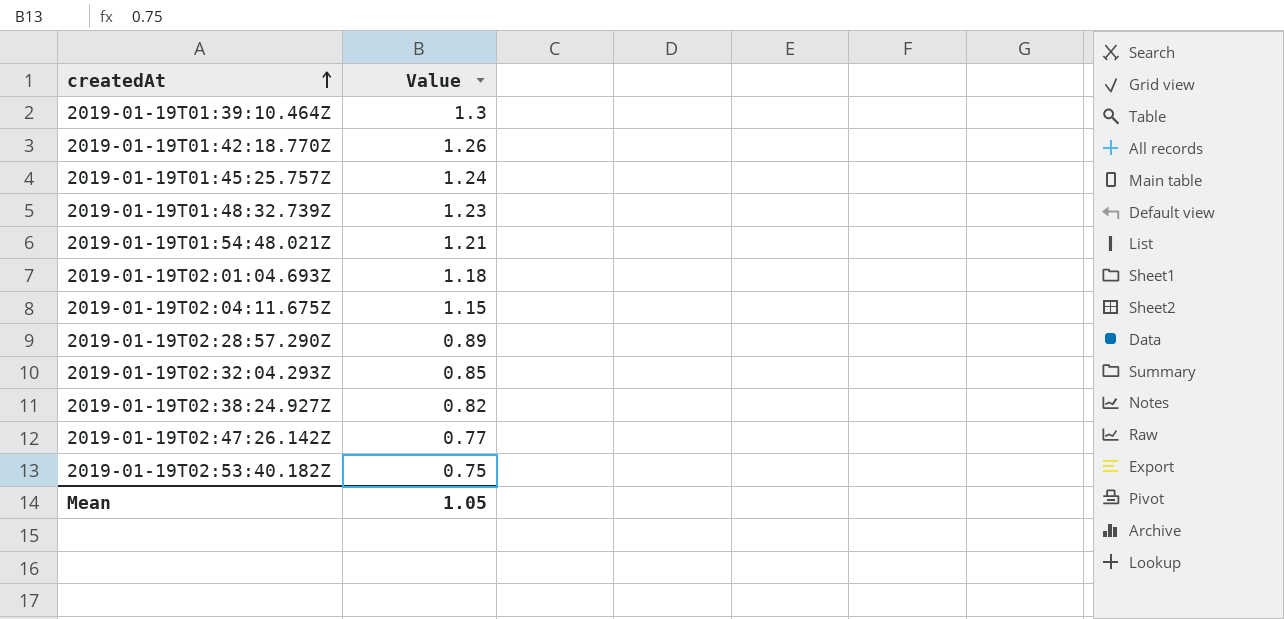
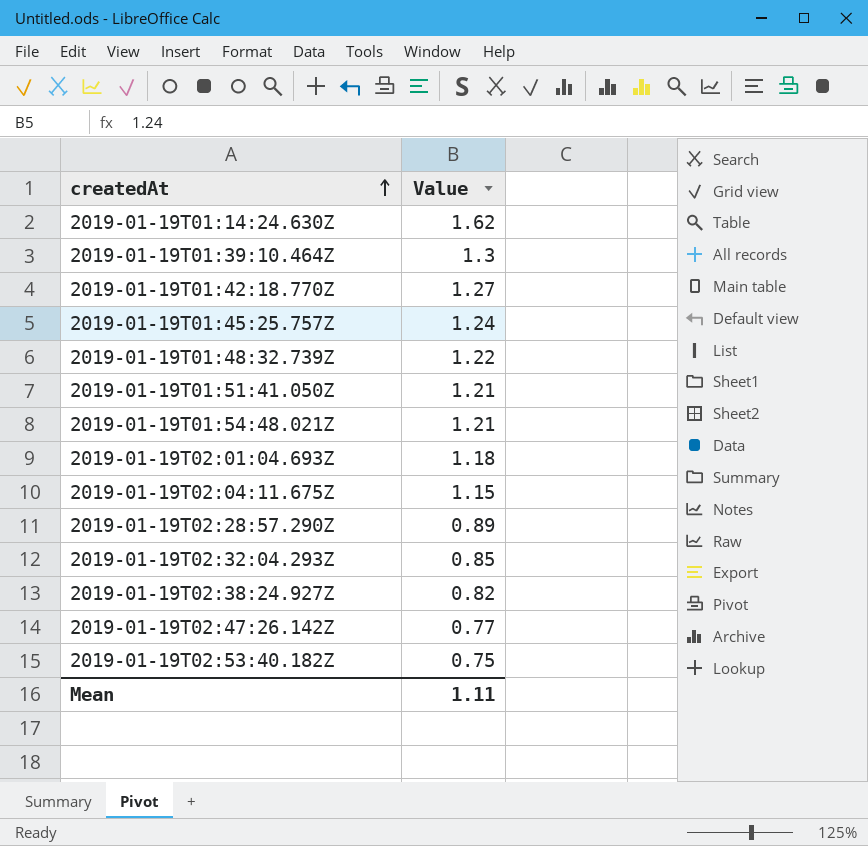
row 2019-01-19T01:14:24.630Z: none -> 1.62
2019-01-19T01:42:18.770Z | Value: 1.26 -> 1.27
2019-01-19T01:48:32.739Z | Value: 1.23 -> 1.22
row 2019-01-19T01:51:41.050Z: none -> 1.21
Mean | Value: 1.05 -> 1.11

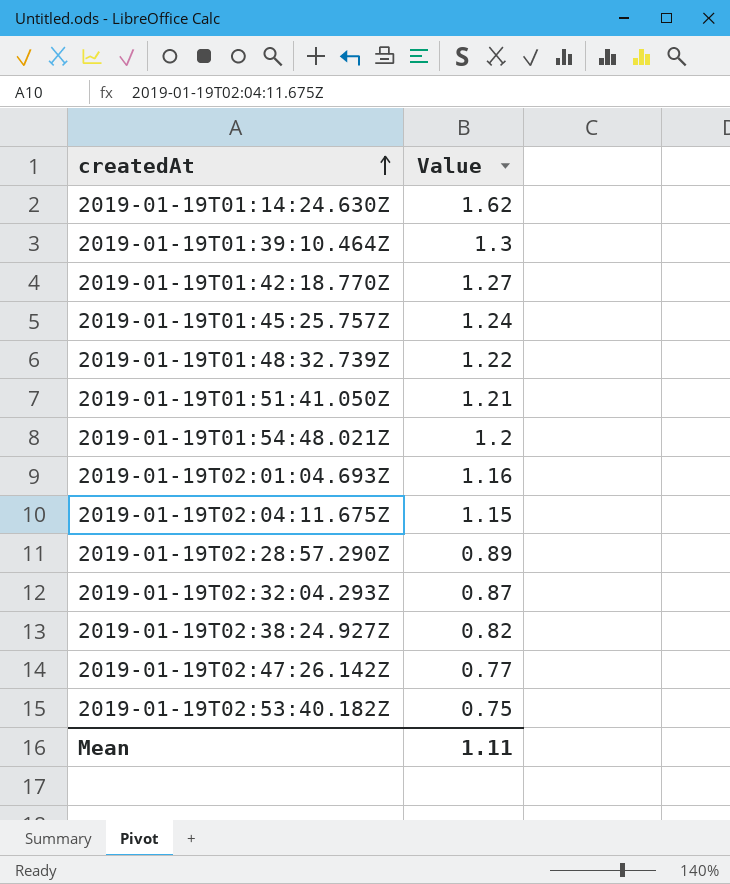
2019-01-19T01:54:48.021Z | Value: 1.21 -> 1.2
2019-01-19T02:01:04.693Z | Value: 1.18 -> 1.16
2019-01-19T02:32:04.293Z | Value: 0.85 -> 0.87

